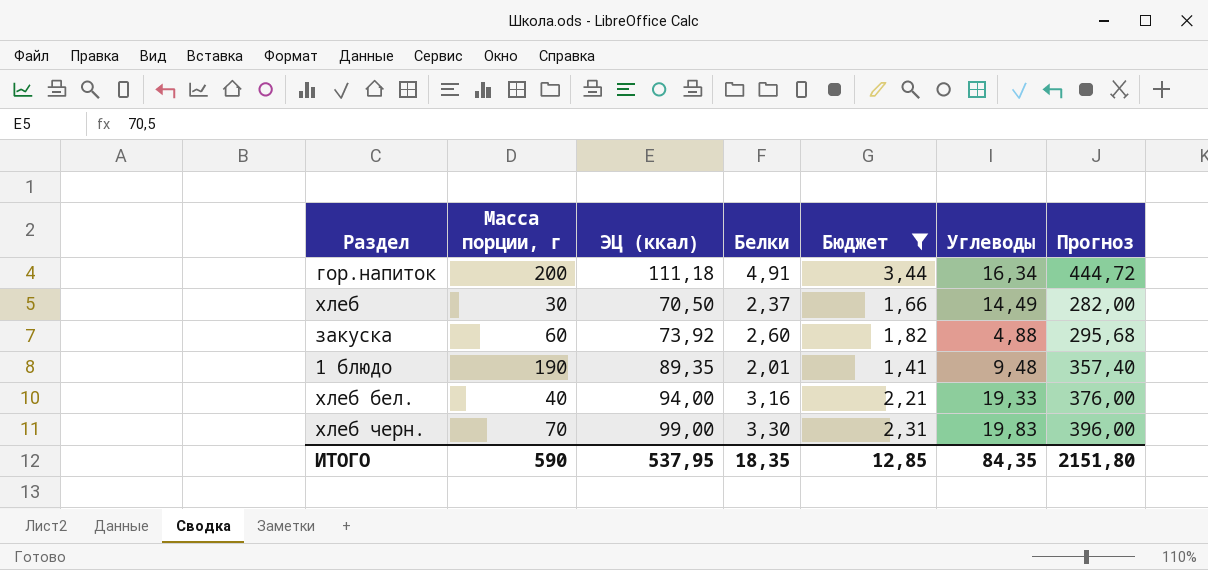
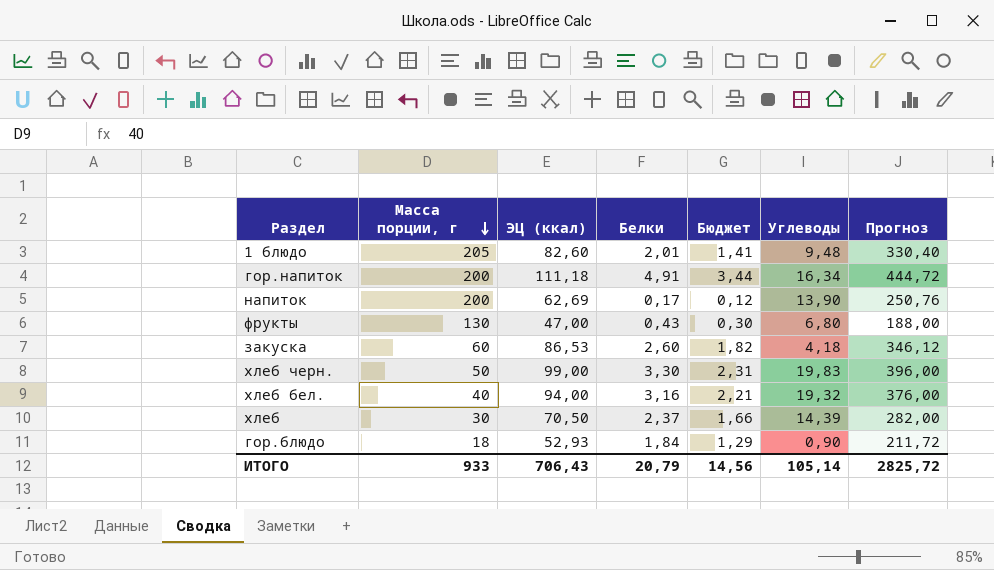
filter: Бюджет >= 1,41 -> none
row order: none -> Масса порции, г descending
1 блюдо | Масса порции, г: 190 -> 205
1 блюдо | ЭЦ (ккал): 89,35 -> 82,60
1 блюдо | Прогноз: 357,40 -> 330,40
закуска | ЭЦ (ккал): 73,92 -> 86,53
закуска | Углеводы: 4,88 -> 4,18
закуска | Прогноз: 295,68 -> 346,12
хлеб черн. | Масса порции, г: 70 -> 50
хлеб бел. | Углеводы: 19,33 -> 19,32
хлеб | Углеводы: 14,49 -> 14,39
ИТОГО | Масса порции, г: 590 -> 933
ИТОГО | ЭЦ (ккал): 537,95 -> 706,43
ИТОГО | Белки: 18,35 -> 20,79
ИТОГО | Бюджет: 12,85 -> 14,56
ИТОГО | Углеводы: 84,35 -> 105,14
ИТОГО | Прогноз: 2151,80 -> 2825,72

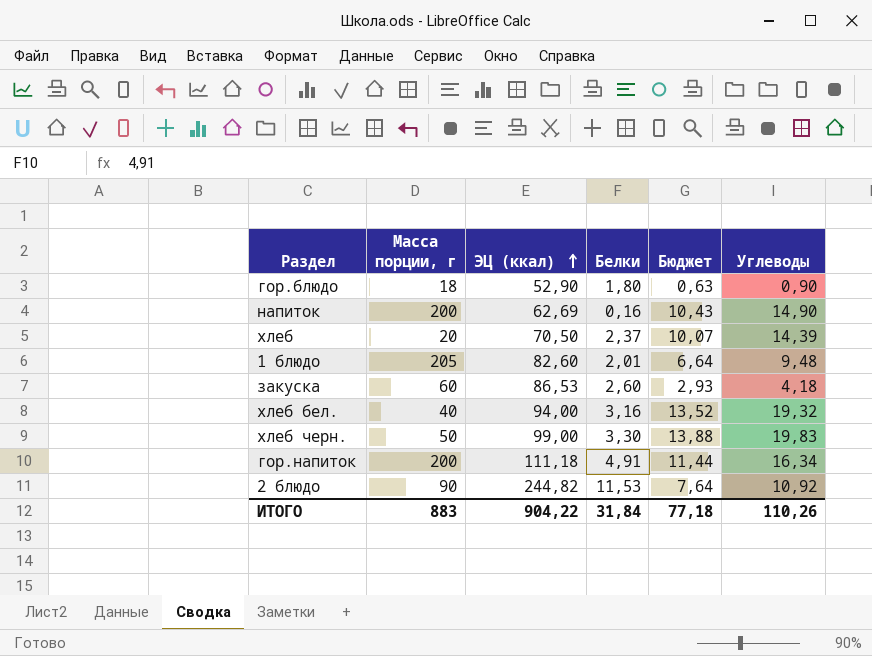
row order: Масса порции, г descending -> ЭЦ (ккал) ascending
column Прогноз | formula: [ЭЦ (ккал)] * 4 -> none
column Бюджет | formula: [Белки] * 0,7 -> [Углеводы] * 0,7
row фрукты: 130 | 47,00 | 0,43 | 0,30 | 6,80 | 188,00 -> none
гор.блюдо | ЭЦ (ккал): 52,93 -> 52,90
гор.блюдо | Белки: 1,84 -> 1,80
напиток | Белки: 0,17 -> 0,16
напиток | Углеводы: 13,90 -> 14,90
хлеб | Масса порции, г: 30 -> 20
row 2 блюдо: none -> 90 | 244,82 | 11,53 | 7,64 | 10,92
ИТОГО | Масса порции, г: 933 -> 883
ИТОГО | ЭЦ (ккал): 706,43 -> 904,22
ИТОГО | Белки: 20,79 -> 31,84
ИТОГО | Бюджет: 14,56 -> 77,18
ИТОГО | Углеводы: 105,14 -> 110,26

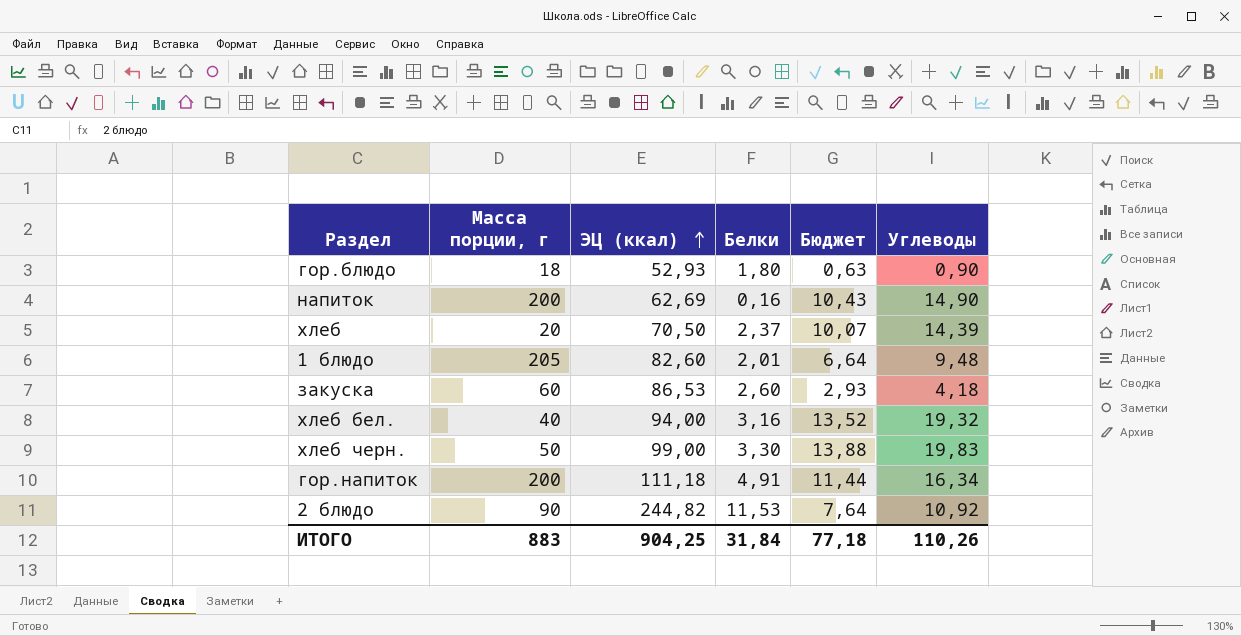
гор.блюдо | ЭЦ (ккал): 52,90 -> 52,93
ИТОГО | ЭЦ (ккал): 904,22 -> 904,25

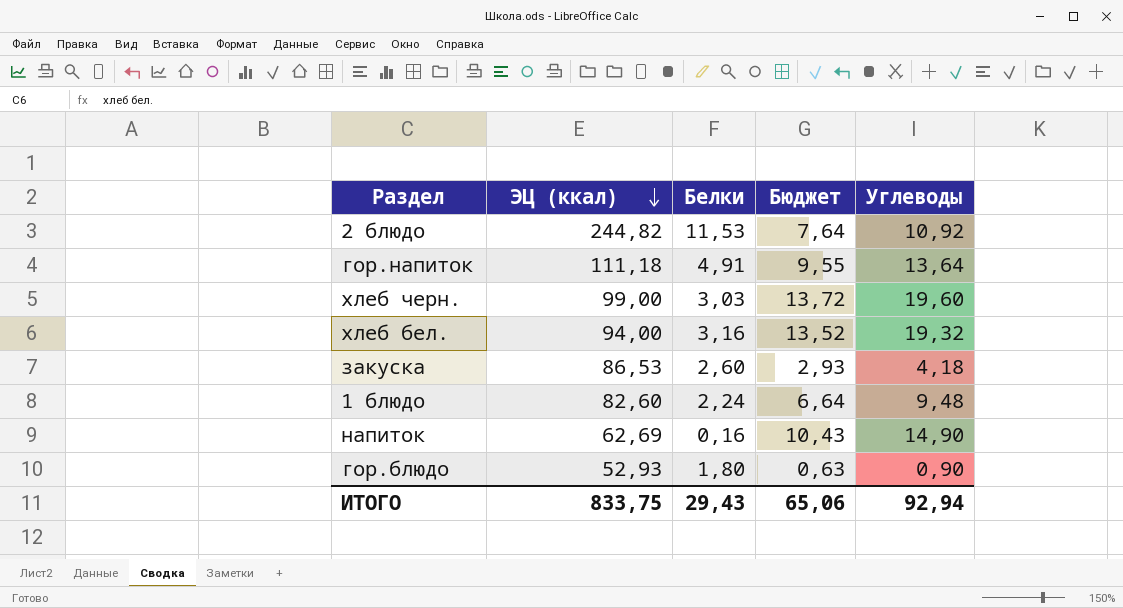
row order: ЭЦ (ккал) ascending -> ЭЦ (ккал) descending
column Масса порции, г | position: 2 -> none
row хлеб: 20 | 70,50 | 2,37 | 10,07 | 14,39 -> none
гор.напиток | Бюджет: 11,44 -> 9,55
гор.напиток | Углеводы: 16,34 -> 13,64
хлеб черн. | Белки: 3,30 -> 3,03
хлеб черн. | Бюджет: 13,88 -> 13,72
хлеб черн. | Углеводы: 19,83 -> 19,60
1 блюдо | Белки: 2,01 -> 2,24
ИТОГО | ЭЦ (ккал): 904,25 -> 833,75
ИТОГО | Белки: 31,84 -> 29,43
ИТОГО | Бюджет: 77,18 -> 65,06
ИТОГО | Углеводы: 110,26 -> 92,94

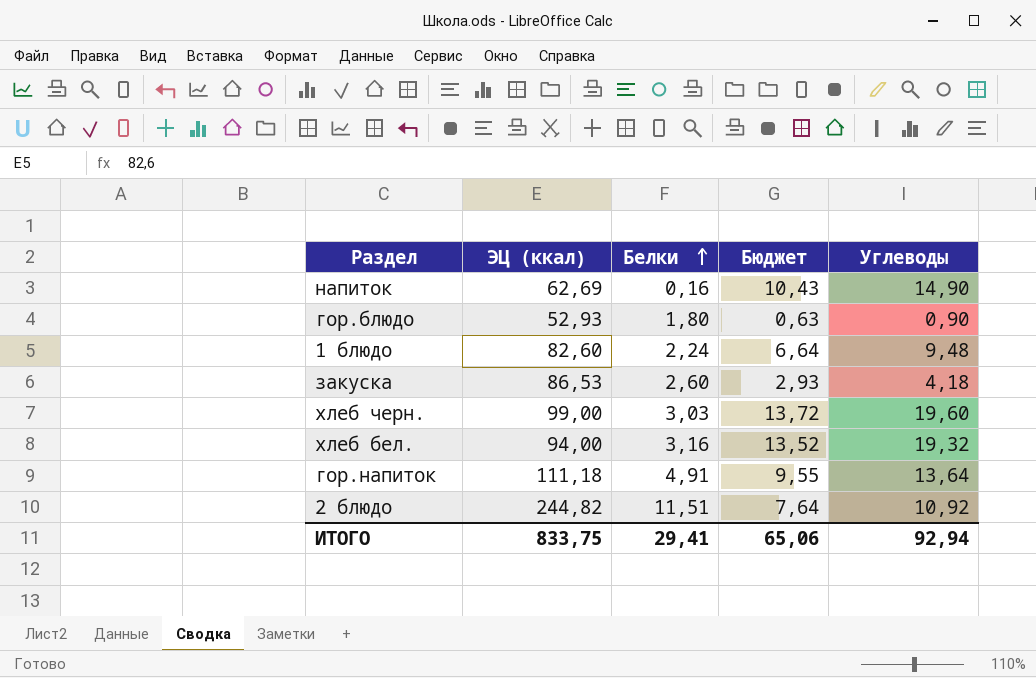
row order: ЭЦ (ккал) descending -> Белки ascending
2 блюдо | Белки: 11,53 -> 11,51
ИТОГО | Белки: 29,43 -> 29,41

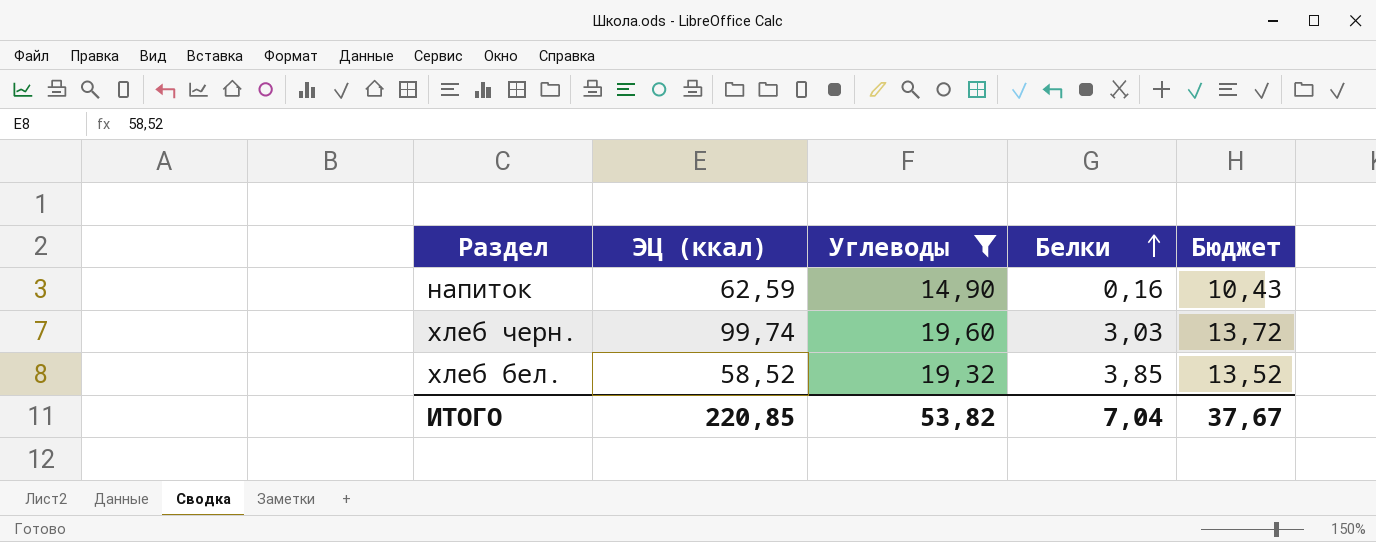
filter: none -> Углеводы >= 14,90
column Углеводы | position: 5 -> 3
напиток | ЭЦ (ккал): 62,69 -> 62,59
хлеб черн. | ЭЦ (ккал): 99,00 -> 99,74
хлеб бел. | ЭЦ (ккал): 94,00 -> 58,52
хлеб бел. | Белки: 3,16 -> 3,85
ИТОГО | ЭЦ (ккал): 833,75 -> 220,85
ИТОГО | Углеводы: 92,94 -> 53,82
ИТОГО | Белки: 29,41 -> 7,04
ИТОГО | Бюджет: 65,06 -> 37,67

